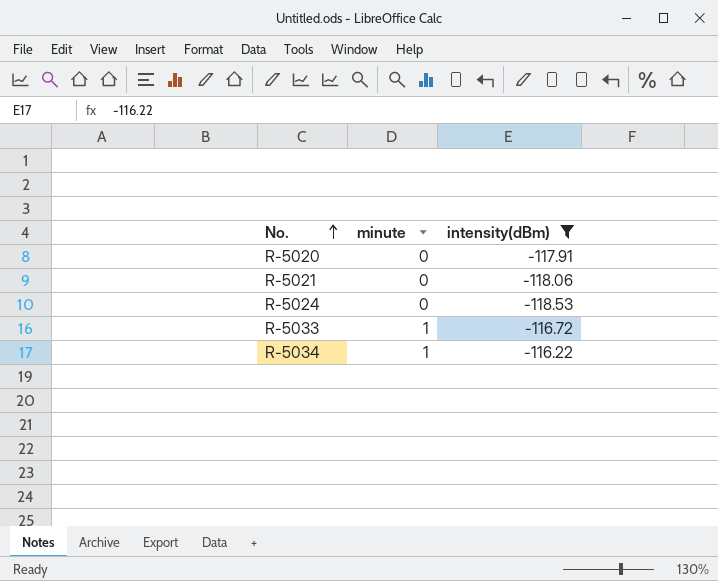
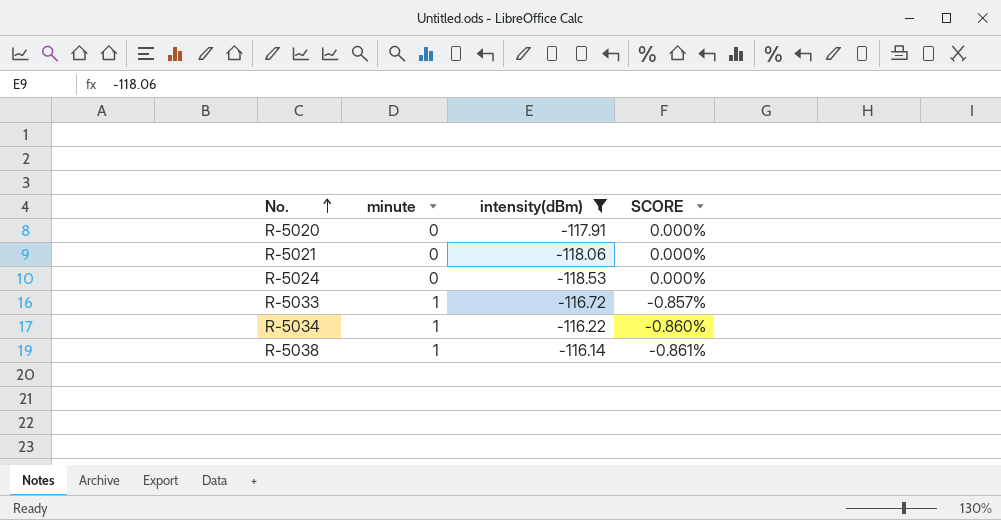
column SCORE | formula: none -> [minute] / [intensity(dBm)]
row R-5038: none -> 1 | -116.14 | -0.861%

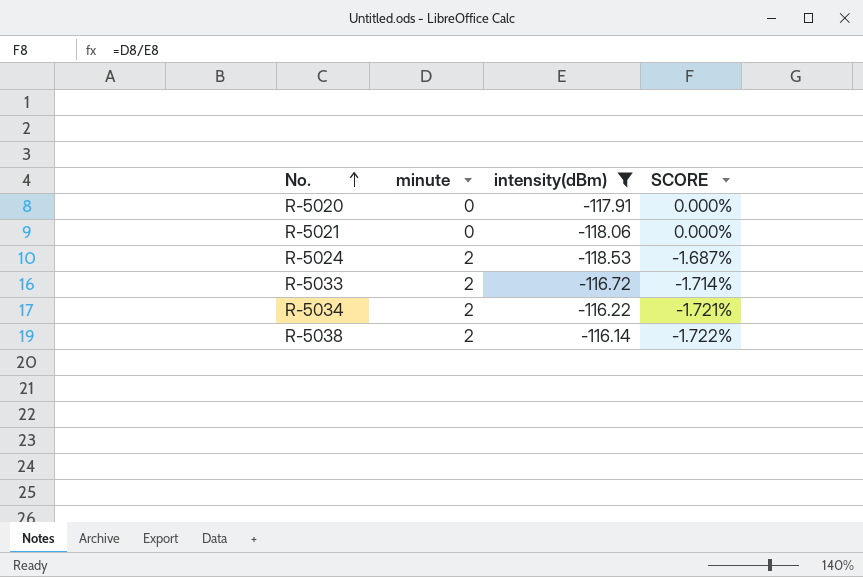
R-5024 | minute: 0 -> 2
R-5024 | SCORE: 0.000% -> -1.687%
R-5033 | minute: 1 -> 2
R-5033 | SCORE: -0.857% -> -1.714%
R-5034 | minute: 1 -> 2
R-5034 | SCORE: -0.860% -> -1.721%
R-5038 | minute: 1 -> 2
R-5038 | SCORE: -0.861% -> -1.722%

